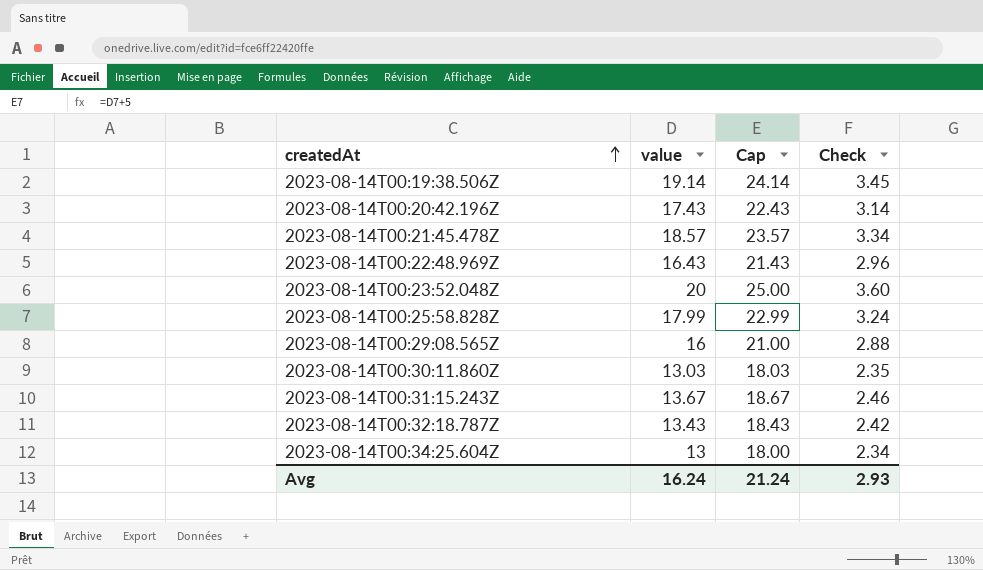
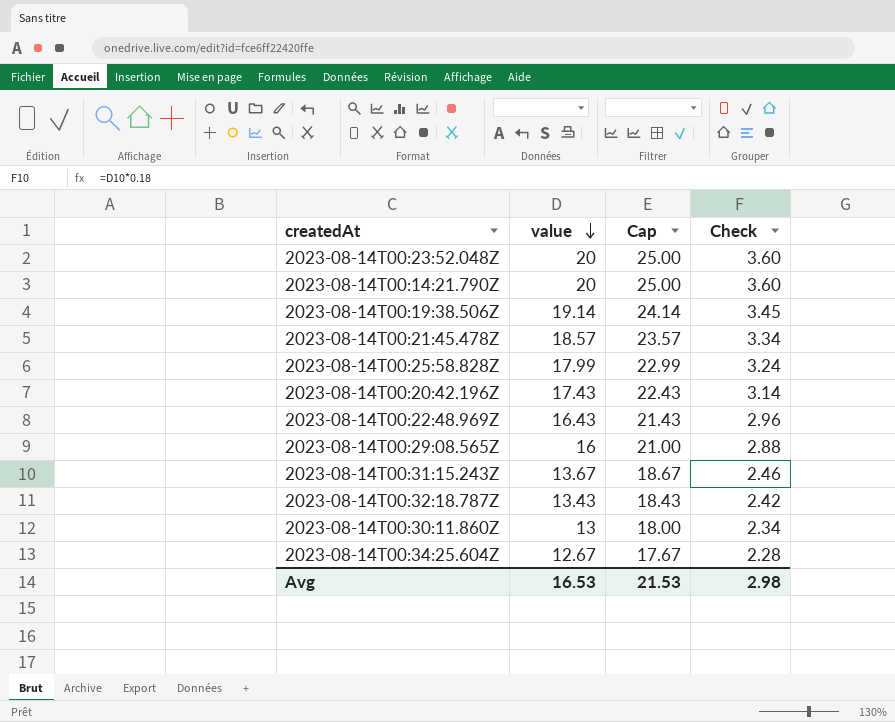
row order: createdAt ascending -> value descending
row 2023-08-14T00:14:21.790Z: none -> 20 | 25.00 | 3.60
2023-08-14T00:30:11.860Z | value: 13.03 -> 13
2023-08-14T00:30:11.860Z | Cap: 18.03 -> 18.00
2023-08-14T00:30:11.860Z | Check: 2.35 -> 2.34
2023-08-14T00:34:25.604Z | value: 13 -> 12.67
2023-08-14T00:34:25.604Z | Cap: 18.00 -> 17.67
2023-08-14T00:34:25.604Z | Check: 2.34 -> 2.28
Avg | value: 16.24 -> 16.53
Avg | Cap: 21.24 -> 21.53
Avg | Check: 2.93 -> 2.98

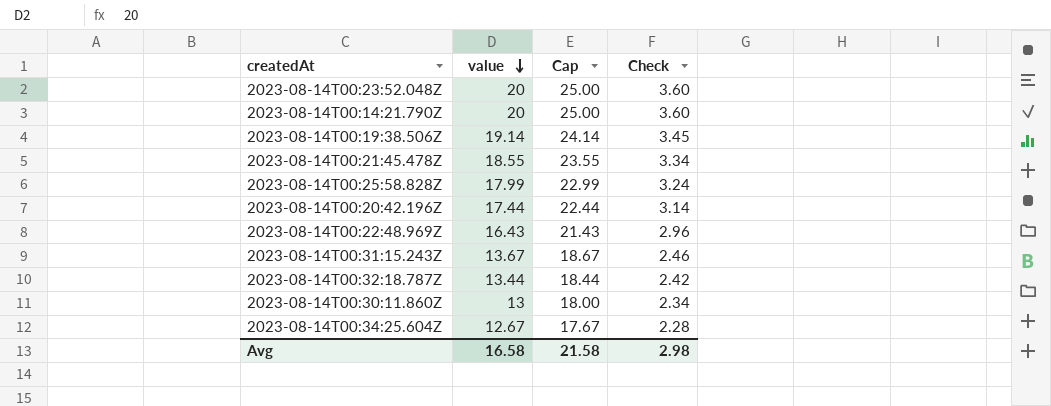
row 2023-08-14T00:29:08.565Z: 16 | 21.00 | 2.88 -> none
2023-08-14T00:21:45.478Z | value: 18.57 -> 18.55
2023-08-14T00:21:45.478Z | Cap: 23.57 -> 23.55
2023-08-14T00:20:42.196Z | value: 17.43 -> 17.44
2023-08-14T00:20:42.196Z | Cap: 22.43 -> 22.44
2023-08-14T00:32:18.787Z | value: 13.43 -> 13.44
2023-08-14T00:32:18.787Z | Cap: 18.43 -> 18.44
Avg | value: 16.53 -> 16.58
Avg | Cap: 21.53 -> 21.58

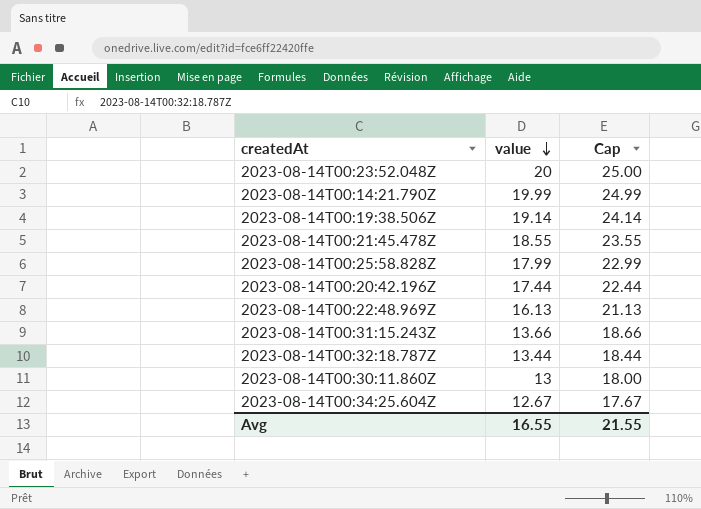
column Check | formula: [value] * 0.18 -> none
2023-08-14T00:14:21.790Z | value: 20 -> 19.99
2023-08-14T00:14:21.790Z | Cap: 25.00 -> 24.99
2023-08-14T00:22:48.969Z | value: 16.43 -> 16.13
2023-08-14T00:22:48.969Z | Cap: 21.43 -> 21.13
2023-08-14T00:31:15.243Z | value: 13.67 -> 13.66
2023-08-14T00:31:15.243Z | Cap: 18.67 -> 18.66
Avg | value: 16.58 -> 16.55
Avg | Cap: 21.58 -> 21.55

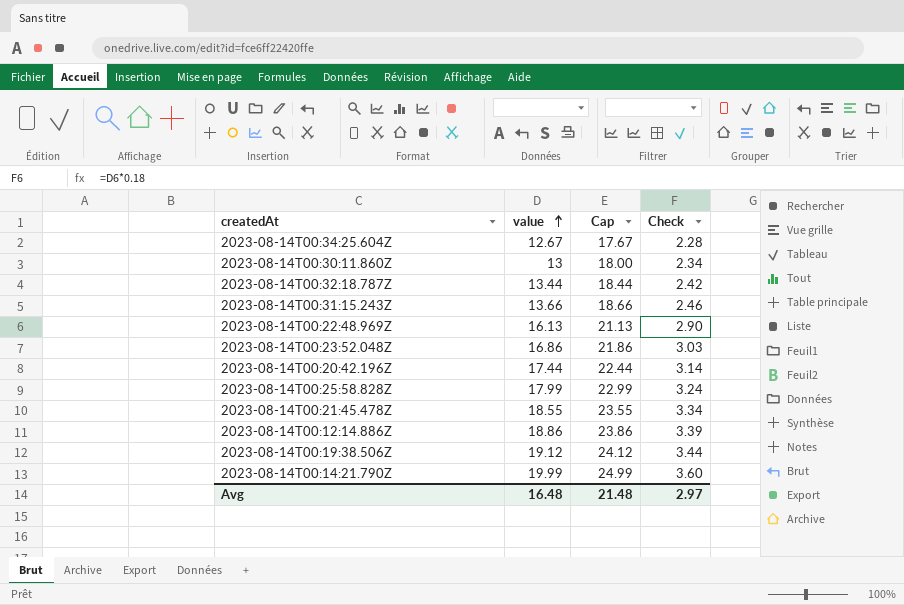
row order: value descending -> value ascending
column Check | formula: none -> [value] * 0.18
2023-08-14T00:23:52.048Z | value: 20 -> 16.86
2023-08-14T00:23:52.048Z | Cap: 25.00 -> 21.86
row 2023-08-14T00:12:14.886Z: none -> 18.86 | 23.86 | 3.39
2023-08-14T00:19:38.506Z | value: 19.14 -> 19.12
2023-08-14T00:19:38.506Z | Cap: 24.14 -> 24.12
Avg | value: 16.55 -> 16.48
Avg | Cap: 21.55 -> 21.48

